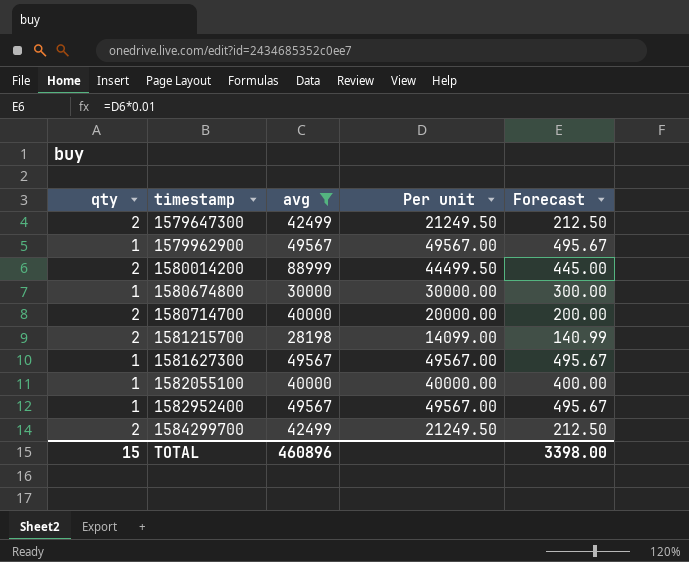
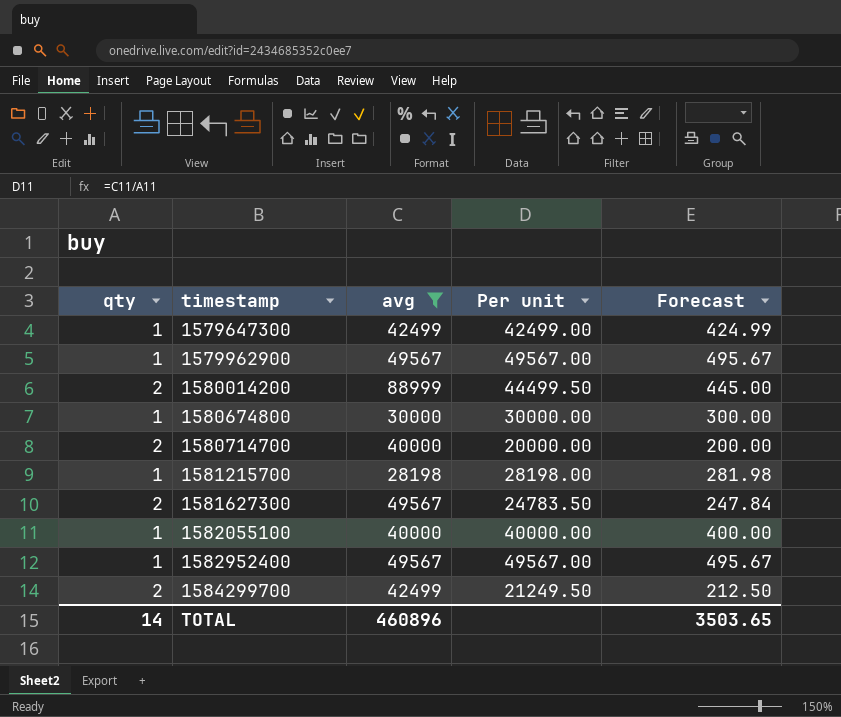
1579647300 | qty: 2 -> 1
1579647300 | Per unit: 21249.50 -> 42499.00
1579647300 | Forecast: 212.50 -> 424.99
1581215700 | qty: 2 -> 1
1581215700 | Per unit: 14099.00 -> 28198.00
1581215700 | Forecast: 140.99 -> 281.98
1581627300 | qty: 1 -> 2
1581627300 | Per unit: 49567.00 -> 24783.50
1581627300 | Forecast: 495.67 -> 247.84
TOTAL | qty: 15 -> 14
TOTAL | Forecast: 3398.00 -> 3503.65

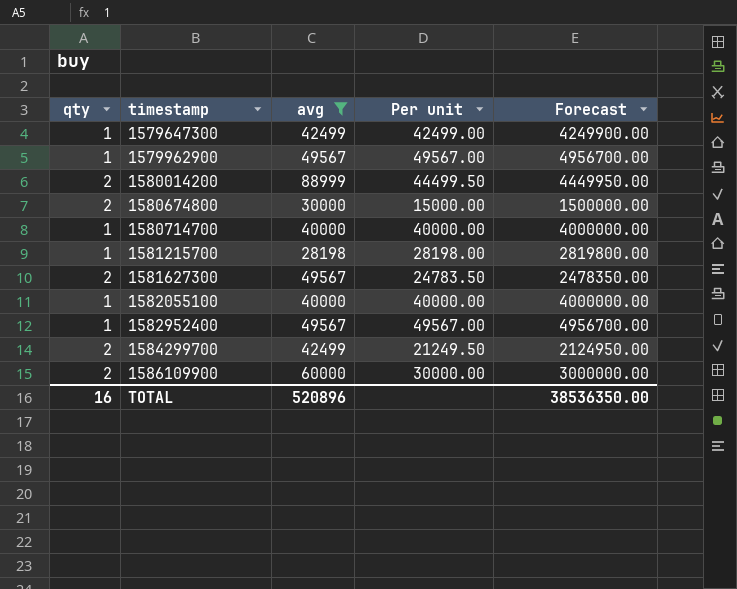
column Forecast | formula: [Per unit] * 0.01 -> [Per unit] * 100
1580674800 | qty: 1 -> 2
1580674800 | Per unit: 30000.00 -> 15000.00
1580714700 | qty: 2 -> 1
1580714700 | Per unit: 20000.00 -> 40000.00
row 1586109900: none -> 2 | 60000 | 30000.00 | 3000000.00
TOTAL | qty: 14 -> 16
TOTAL | avg: 460896 -> 520896
TOTAL | Forecast: 3503.65 -> 38536350.00

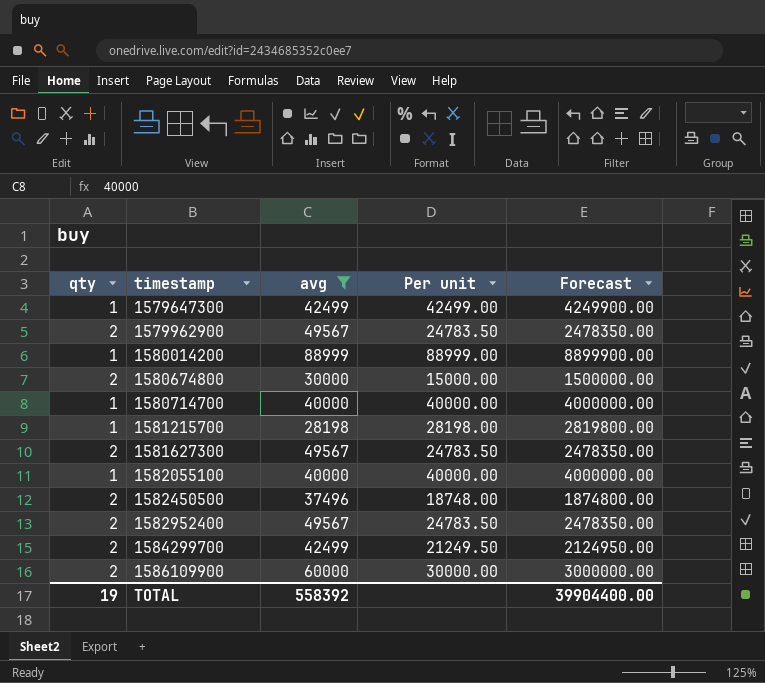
1579962900 | qty: 1 -> 2
1579962900 | Per unit: 49567.00 -> 24783.50
1579962900 | Forecast: 4956700.00 -> 2478350.00
1580014200 | qty: 2 -> 1
1580014200 | Per unit: 44499.50 -> 88999.00
1580014200 | Forecast: 4449950.00 -> 8899900.00
row 1582450500: none -> 2 | 37496 | 18748.00 | 1874800.00
1582952400 | qty: 1 -> 2
1582952400 | Per unit: 49567.00 -> 24783.50
1582952400 | Forecast: 4956700.00 -> 2478350.00
TOTAL | qty: 16 -> 19
TOTAL | avg: 520896 -> 558392
TOTAL | Forecast: 38536350.00 -> 39904400.00

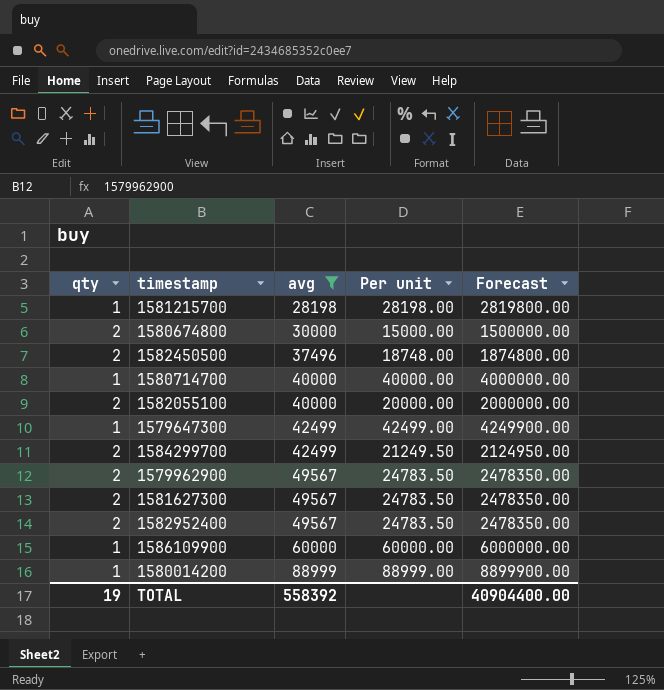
row order: timestamp ascending -> avg ascending
1582055100 | qty: 1 -> 2
1582055100 | Per unit: 40000.00 -> 20000.00
1582055100 | Forecast: 4000000.00 -> 2000000.00
1586109900 | qty: 2 -> 1
1586109900 | Per unit: 30000.00 -> 60000.00
1586109900 | Forecast: 3000000.00 -> 6000000.00
TOTAL | Forecast: 39904400.00 -> 40904400.00

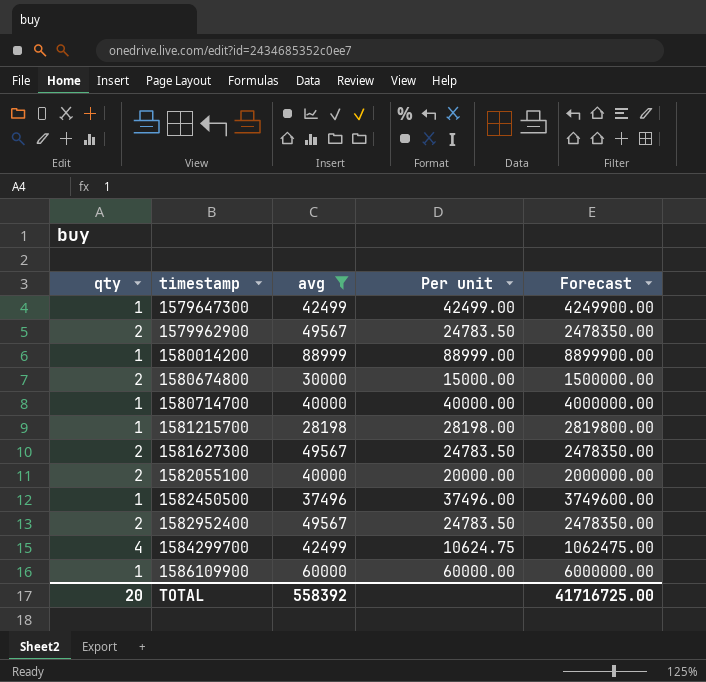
row order: avg ascending -> timestamp ascending
1582450500 | qty: 2 -> 1
1582450500 | Per unit: 18748.00 -> 37496.00
1582450500 | Forecast: 1874800.00 -> 3749600.00
1584299700 | qty: 2 -> 4
1584299700 | Per unit: 21249.50 -> 10624.75
1584299700 | Forecast: 2124950.00 -> 1062475.00
TOTAL | qty: 19 -> 20
TOTAL | Forecast: 40904400.00 -> 41716725.00

